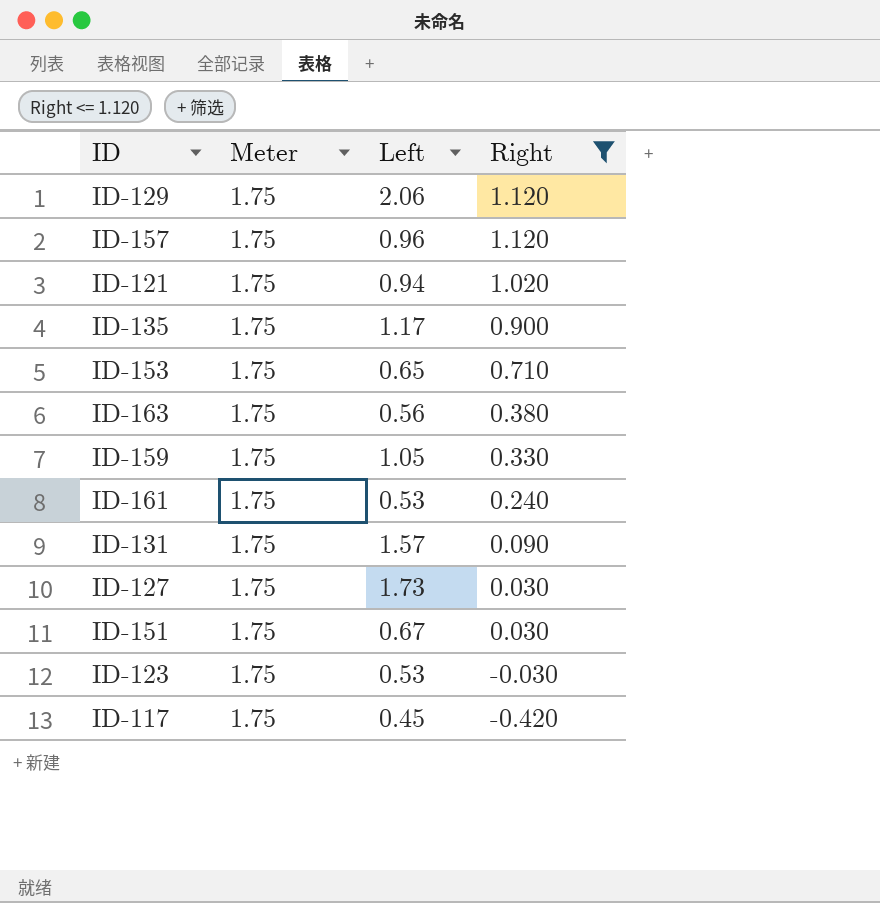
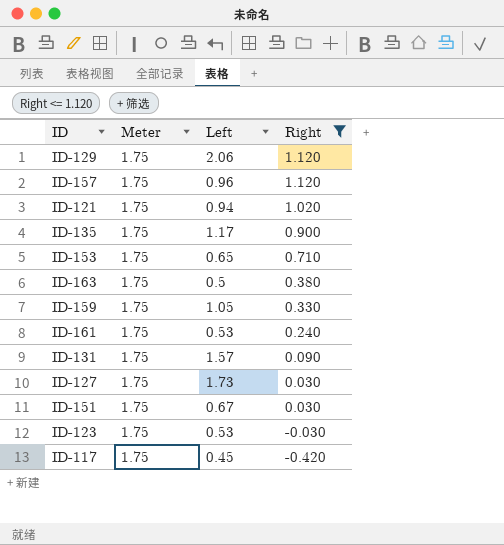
ID-163 | Left: 0.56 -> 0.5

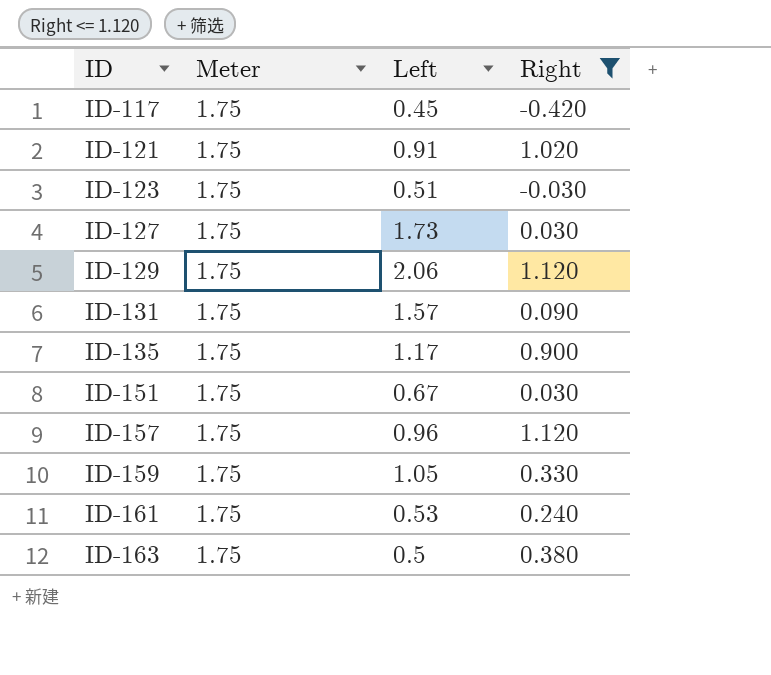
row order: Right descending -> ID ascending
row ID-153: 1.75 | 0.65 | 0.710 -> none
ID-121 | Left: 0.94 -> 0.91
ID-123 | Left: 0.53 -> 0.51

